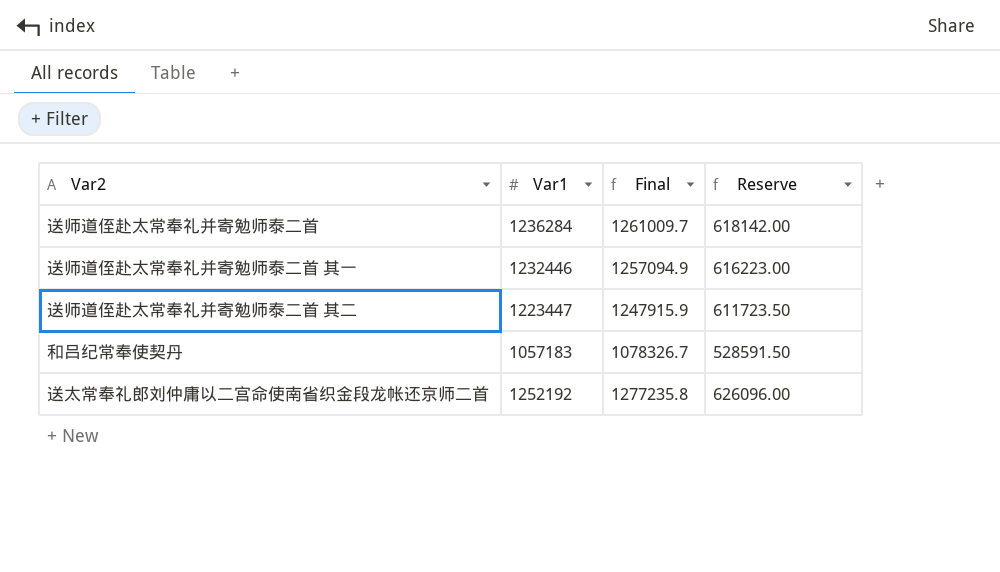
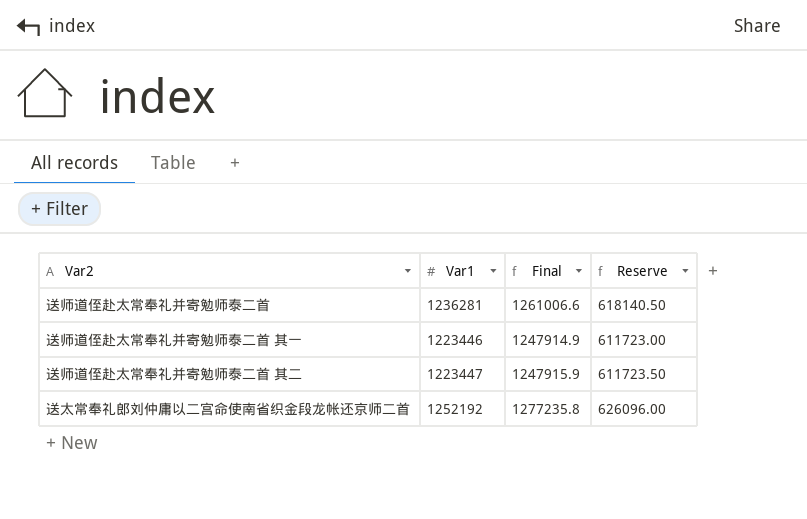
row 和吕纪常奉使契丹: 1057183 | 1078326.7 | 528591.50 -> none
送师道侄赴太常奉礼并寄勉师泰二首 | Var1: 1236284 -> 1236281
送师道侄赴太常奉礼并寄勉师泰二首 | Final: 1261009.7 -> 1261006.6
送师道侄赴太常奉礼并寄勉师泰二首 | Reserve: 618142.00 -> 618140.50
送师道侄赴太常奉礼并寄勉师泰二首 其一 | Var1: 1232446 -> 1223446
送师道侄赴太常奉礼并寄勉师泰二首 其一 | Final: 1257094.9 -> 1247914.9
送师道侄赴太常奉礼并寄勉师泰二首 其一 | Reserve: 616223.00 -> 611723.00

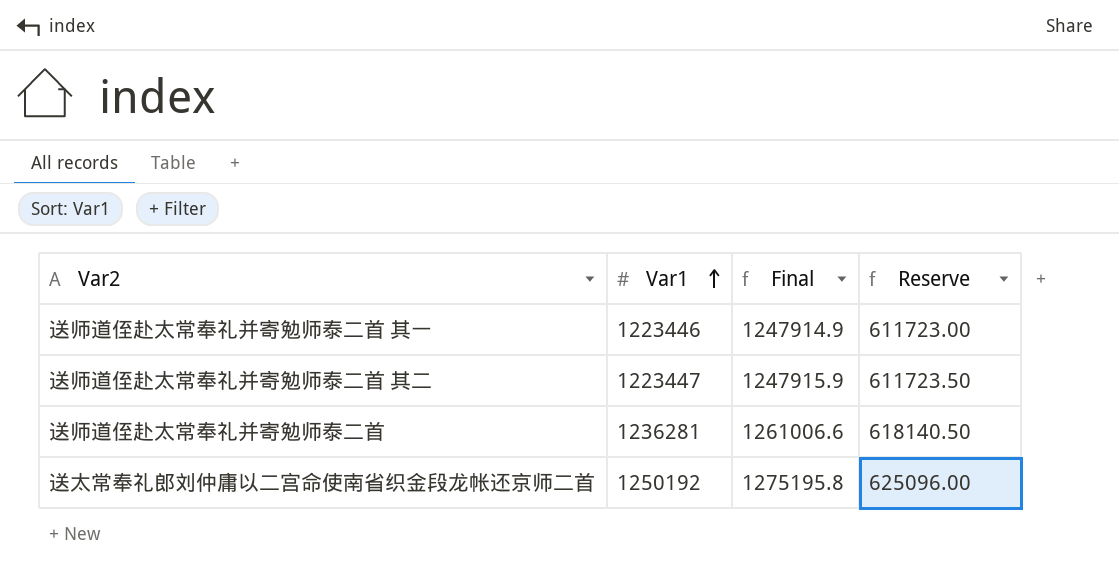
row order: none -> Var1 ascending
送太常奉礼郎刘仲庸以二宫命使南省织金段龙帐还京师二首 | Var1: 1252192 -> 1250192
送太常奉礼郎刘仲庸以二宫命使南省织金段龙帐还京师二首 | Final: 1277235.8 -> 1275195.8
送太常奉礼郎刘仲庸以二宫命使南省织金段龙帐还京师二首 | Reserve: 626096.00 -> 625096.00

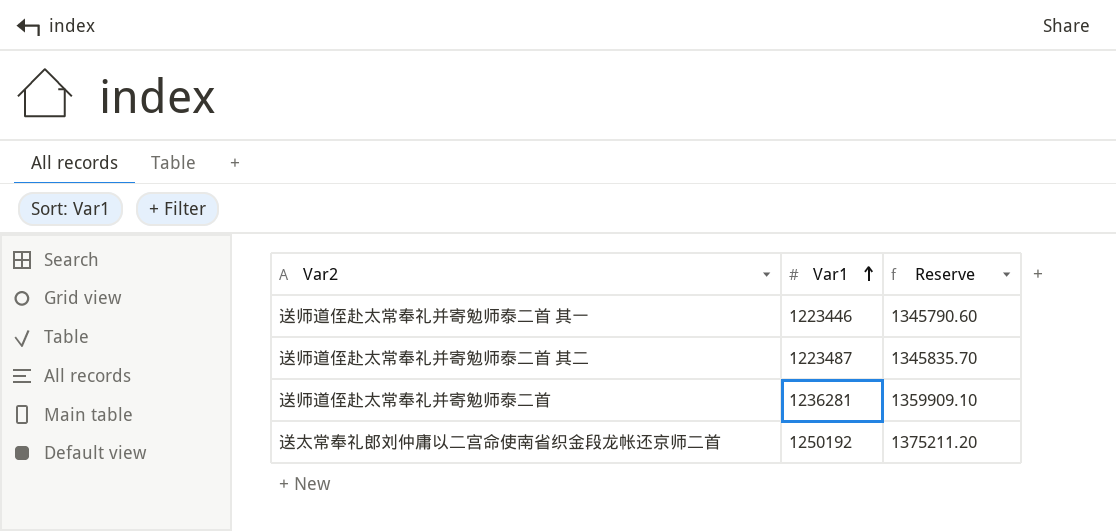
column Final | formula: [Var1] * 1.02 -> none
column Reserve | formula: [Var1] * 0.5 -> [Var1] * 1.1
送师道侄赴太常奉礼并寄勉师泰二首 其二 | Var1: 1223447 -> 1223487

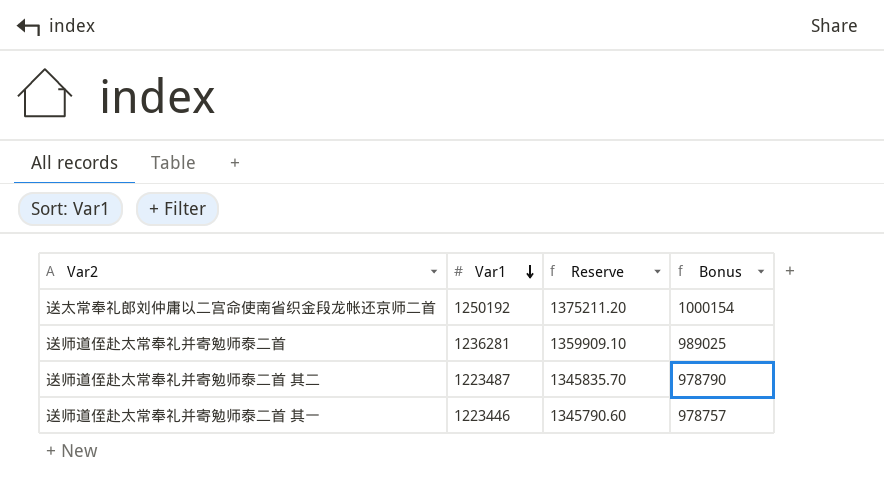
row order: Var1 ascending -> Var1 descending
column Bonus | formula: none -> [Var1] * 0.8

